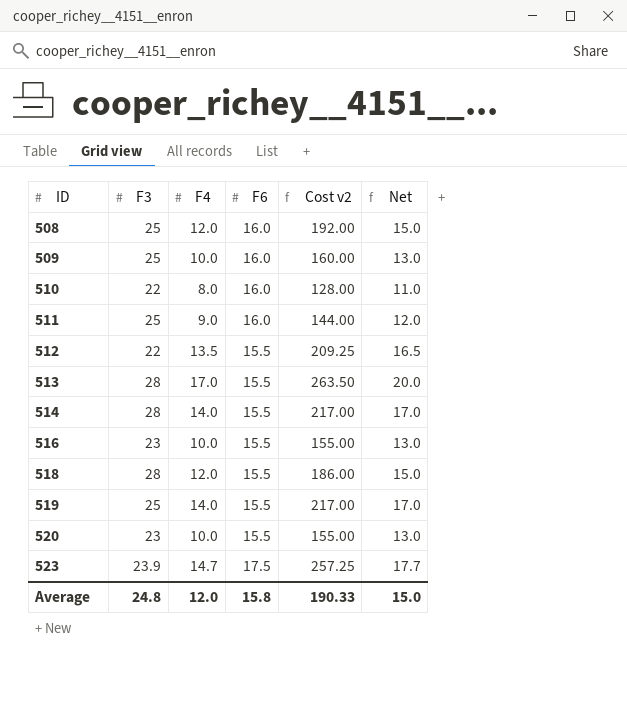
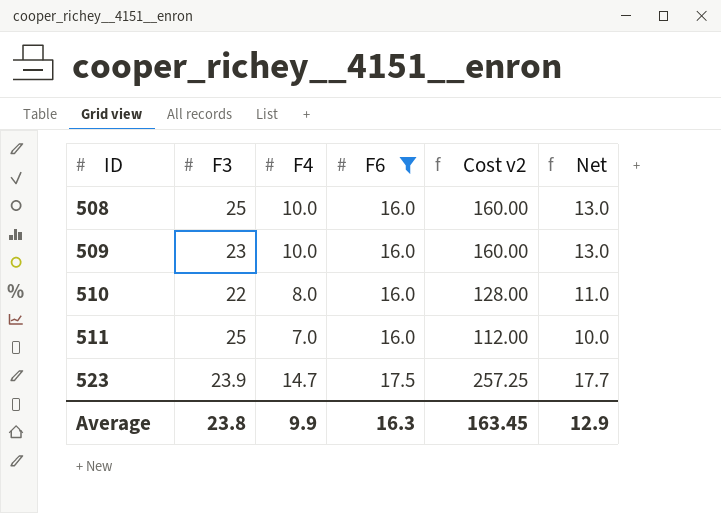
filter: none -> F6 != 15.5
508 | F4: 12.0 -> 10.0
508 | Cost v2: 192.00 -> 160.00
508 | Net: 15.0 -> 13.0
509 | F3: 25 -> 23
511 | F4: 9.0 -> 7.0
511 | Cost v2: 144.00 -> 112.00
511 | Net: 12.0 -> 10.0
Average | F3: 24.8 -> 23.8
Average | F4: 12.0 -> 9.9
Average | F6: 15.8 -> 16.3
Average | Cost v2: 190.33 -> 163.45
Average | Net: 15.0 -> 12.9

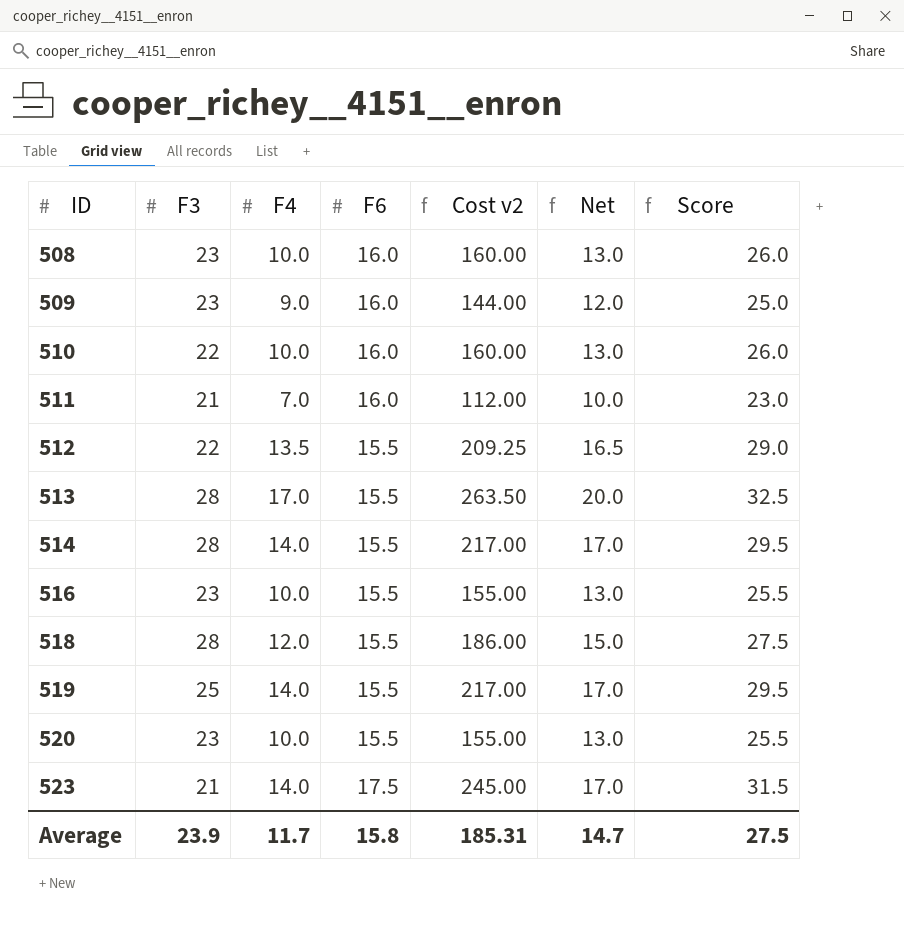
filter: F6 != 15.5 -> none
column Score | formula: none -> [F4] + [F6]
508 | F3: 25 -> 23
509 | F4: 10.0 -> 9.0
509 | Cost v2: 160.00 -> 144.00
509 | Net: 13.0 -> 12.0
510 | F4: 8.0 -> 10.0
510 | Cost v2: 128.00 -> 160.00
510 | Net: 11.0 -> 13.0
511 | F3: 25 -> 21
523 | F3: 23.9 -> 21
523 | F4: 14.7 -> 14.0
523 | Cost v2: 257.25 -> 245.00
523 | Net: 17.7 -> 17.0
Average | F3: 23.8 -> 23.9
Average | F4: 9.9 -> 11.7
Average | F6: 16.3 -> 15.8
Average | Cost v2: 163.45 -> 185.31
Average | Net: 12.9 -> 14.7

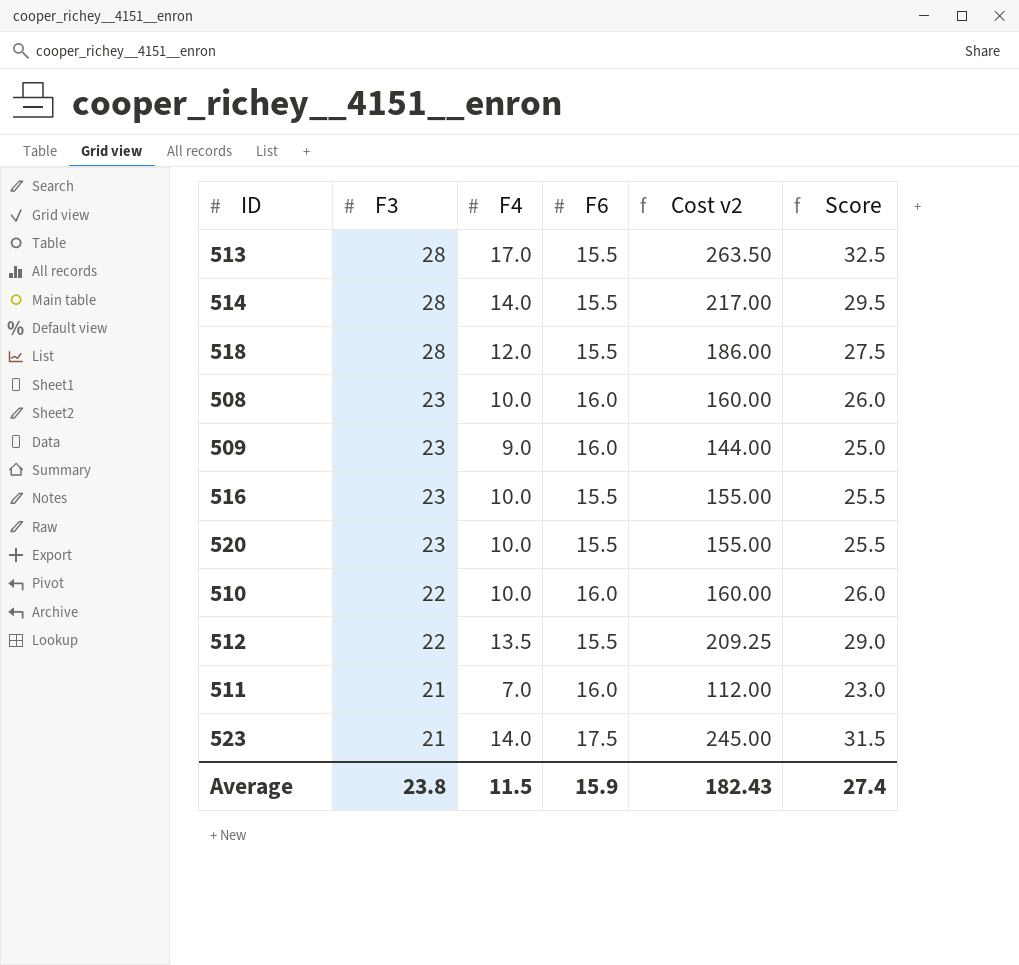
row order: ID ascending -> F3 descending
column Net | formula: [F4] + 3 -> none
row 519: 25 | 14.0 | 15.5 | 217.00 | 17.0 | 29.5 -> none
Average | F3: 23.9 -> 23.8
Average | F4: 11.7 -> 11.5
Average | F6: 15.8 -> 15.9
Average | Cost v2: 185.31 -> 182.43
Average | Score: 27.5 -> 27.4

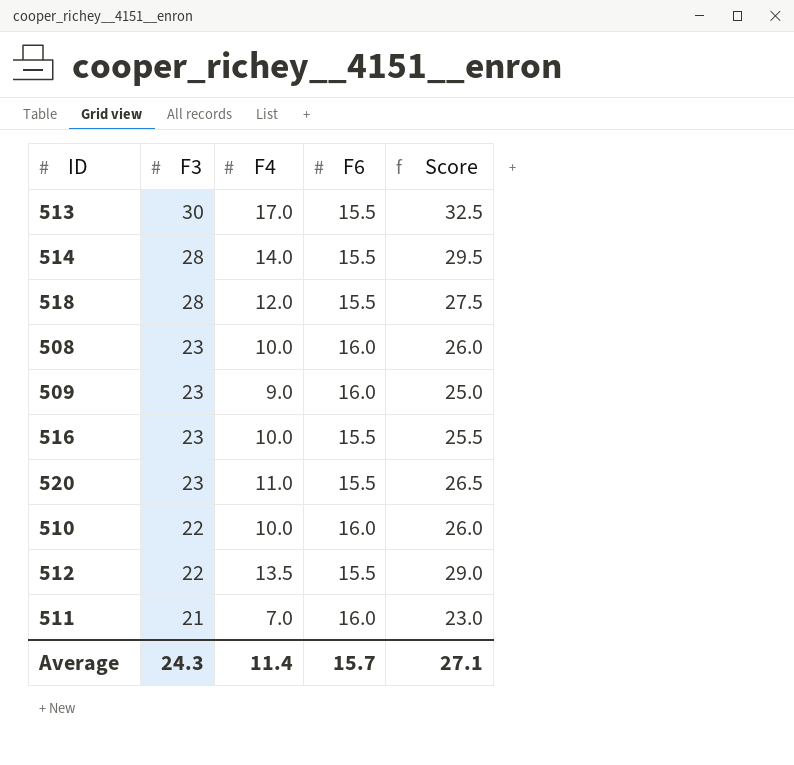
column Cost v2 | formula: [F4] * [F6] -> none
row 523: 21 | 14.0 | 17.5 | 245.00 | 31.5 -> none
513 | F3: 28 -> 30
520 | F4: 10.0 -> 11.0
520 | Score: 25.5 -> 26.5
Average | F3: 23.8 -> 24.3
Average | F4: 11.5 -> 11.4
Average | F6: 15.9 -> 15.7
Average | Score: 27.4 -> 27.1

